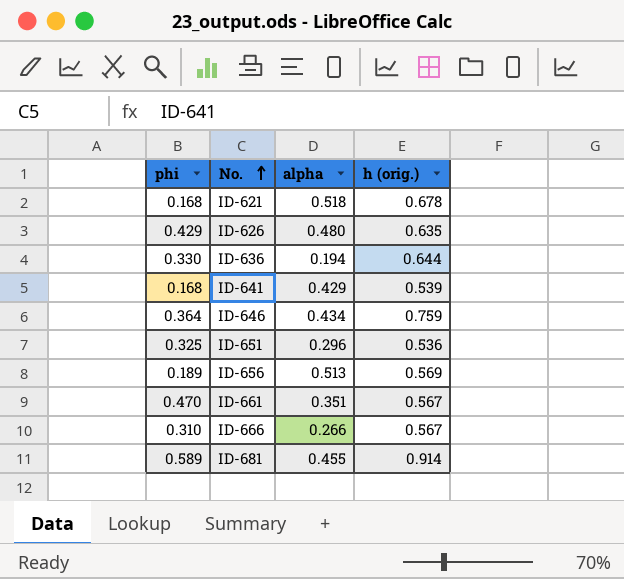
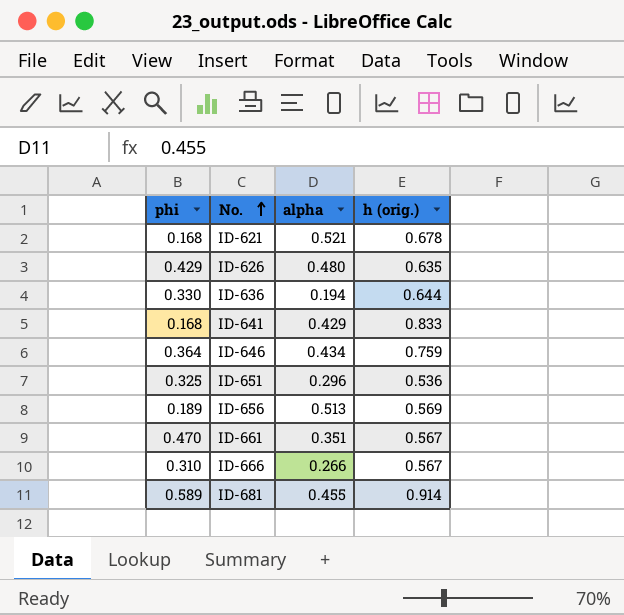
ID-621 | alpha: 0.518 -> 0.521
ID-641 | h (orig.): 0.539 -> 0.833

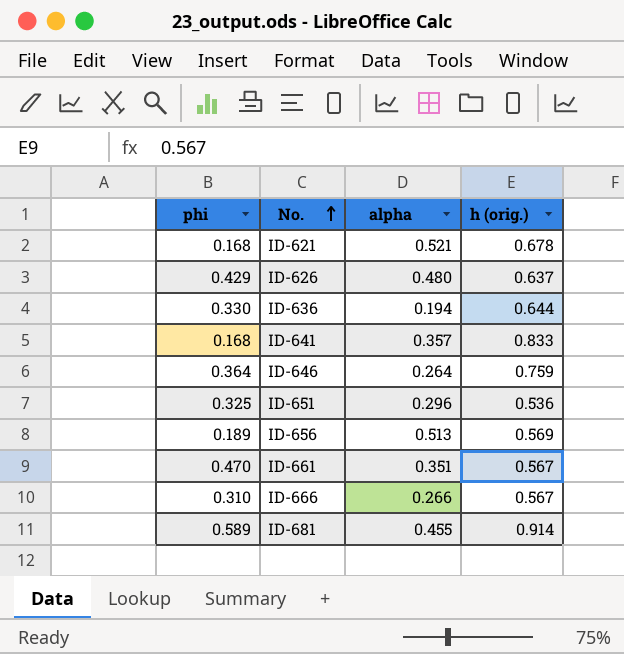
ID-626 | h (orig.): 0.635 -> 0.637
ID-641 | alpha: 0.429 -> 0.357
ID-646 | alpha: 0.434 -> 0.264

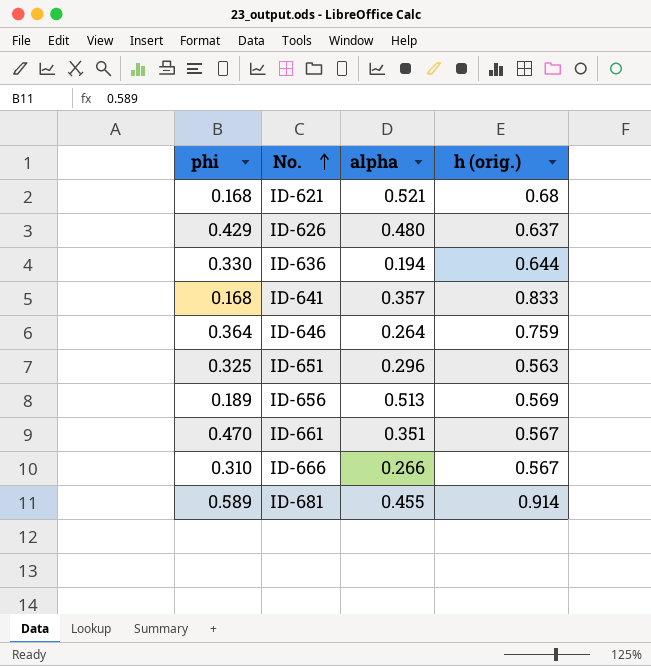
ID-621 | h (orig.): 0.678 -> 0.68
ID-651 | h (orig.): 0.536 -> 0.563

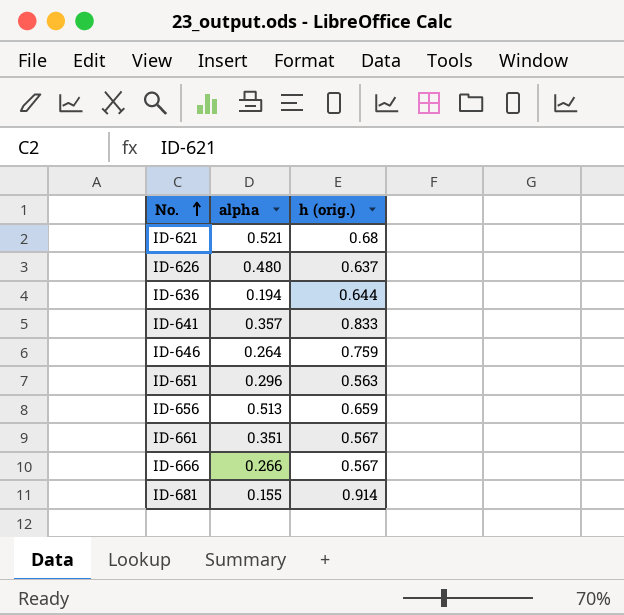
column phi | position: 1 -> none
ID-656 | h (orig.): 0.569 -> 0.659
ID-681 | alpha: 0.455 -> 0.155

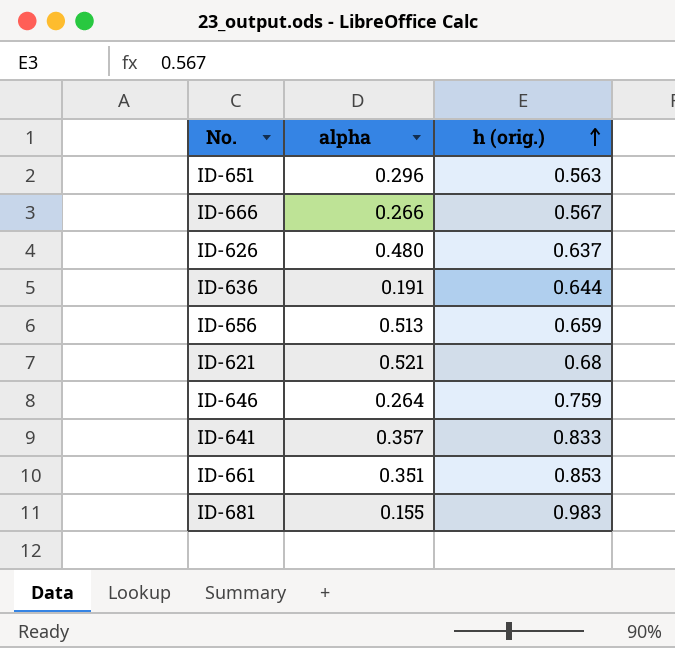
row order: No. ascending -> h (orig.) ascending
ID-636 | alpha: 0.194 -> 0.191
ID-661 | h (orig.): 0.567 -> 0.853
ID-681 | h (orig.): 0.914 -> 0.983

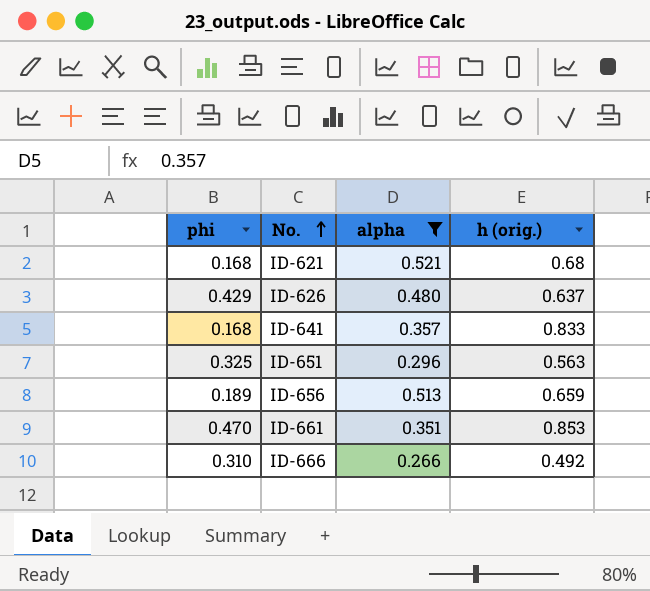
filter: none -> alpha >= 0.266
row order: h (orig.) ascending -> No. ascending
column phi | position: none -> 1
ID-666 | h (orig.): 0.567 -> 0.492

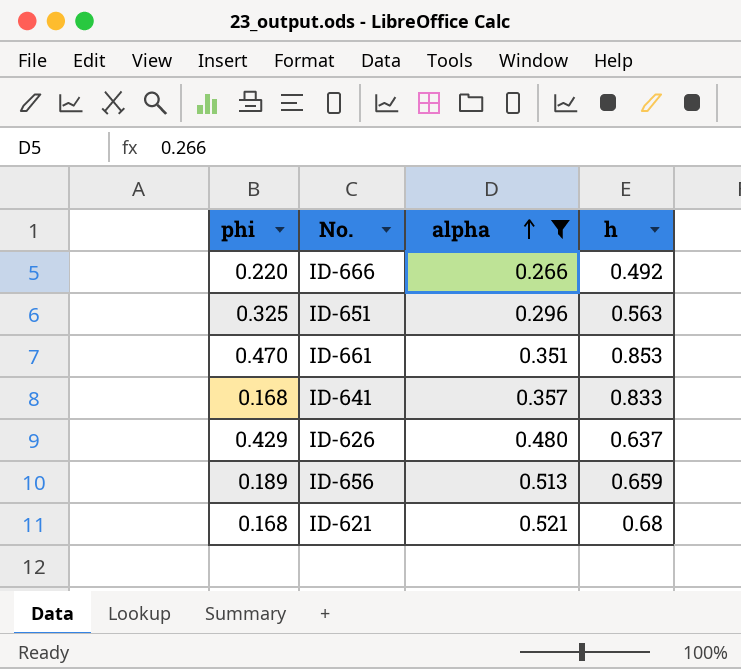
row order: No. ascending -> alpha ascending
column name: h (orig.) -> h
ID-666 | phi: 0.310 -> 0.220

